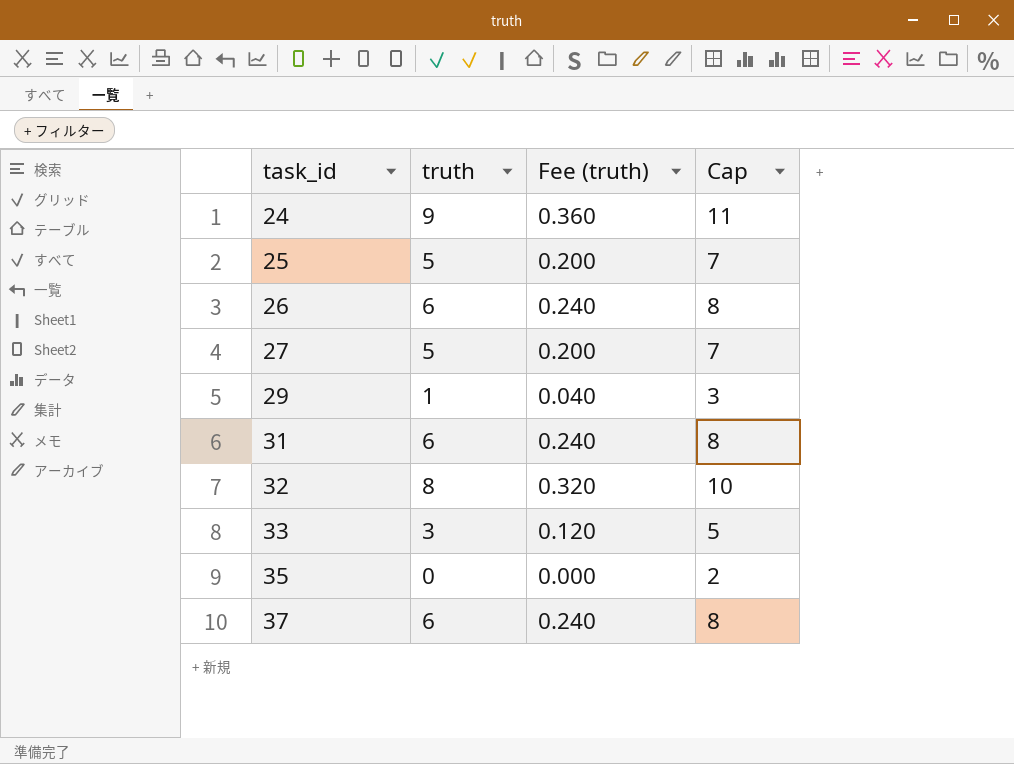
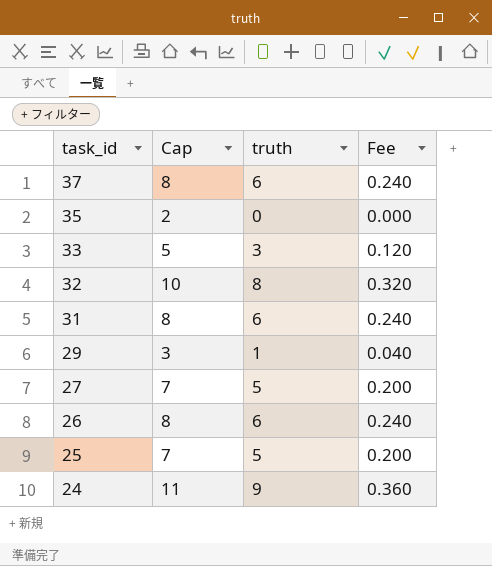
row order: task_id ascending -> task_id descending
column Cap | position: 4 -> 2
column name: Fee (truth) -> Fee

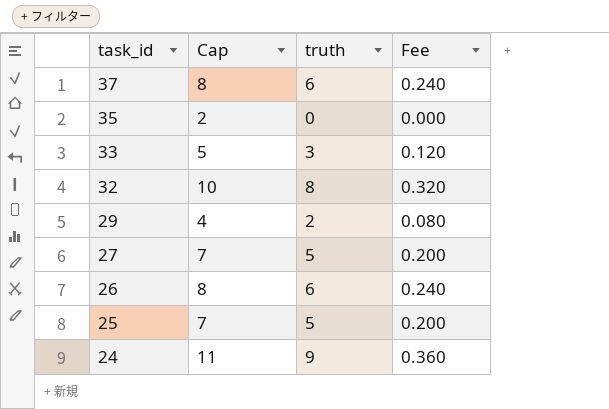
row 31: 8 | 6 | 0.240 -> none
29 | Cap: 3 -> 4
29 | truth: 1 -> 2
29 | Fee: 0.040 -> 0.080

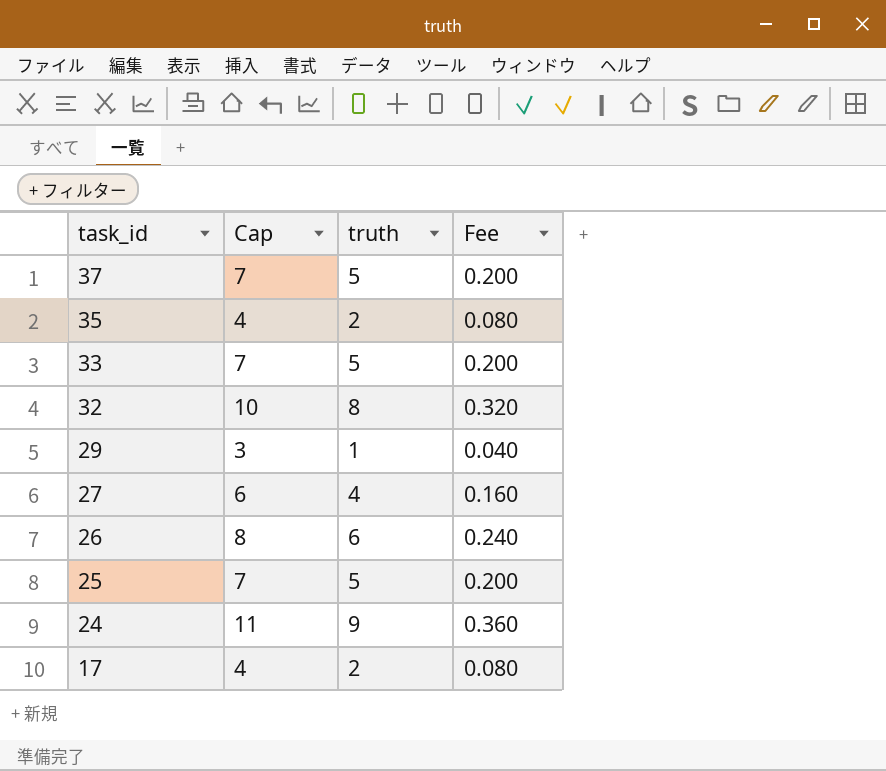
37 | Cap: 8 -> 7
37 | truth: 6 -> 5
37 | Fee: 0.240 -> 0.200
35 | Cap: 2 -> 4
35 | truth: 0 -> 2
35 | Fee: 0.000 -> 0.080
33 | Cap: 5 -> 7
33 | truth: 3 -> 5
33 | Fee: 0.120 -> 0.200
29 | Cap: 4 -> 3
29 | truth: 2 -> 1
29 | Fee: 0.080 -> 0.040
27 | Cap: 7 -> 6
27 | truth: 5 -> 4
27 | Fee: 0.200 -> 0.160
row 17: none -> 4 | 2 | 0.080

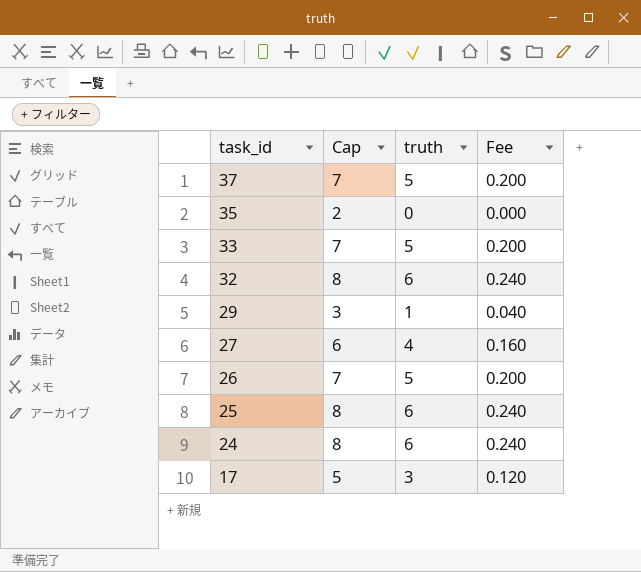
35 | Cap: 4 -> 2
35 | truth: 2 -> 0
35 | Fee: 0.080 -> 0.000
32 | Cap: 10 -> 8
32 | truth: 8 -> 6
32 | Fee: 0.320 -> 0.240
26 | Cap: 8 -> 7
26 | truth: 6 -> 5
26 | Fee: 0.240 -> 0.200
25 | Cap: 7 -> 8
25 | truth: 5 -> 6
25 | Fee: 0.200 -> 0.240
24 | Cap: 11 -> 8
24 | truth: 9 -> 6
24 | Fee: 0.360 -> 0.240
17 | Cap: 4 -> 5
17 | truth: 2 -> 3
17 | Fee: 0.080 -> 0.120

